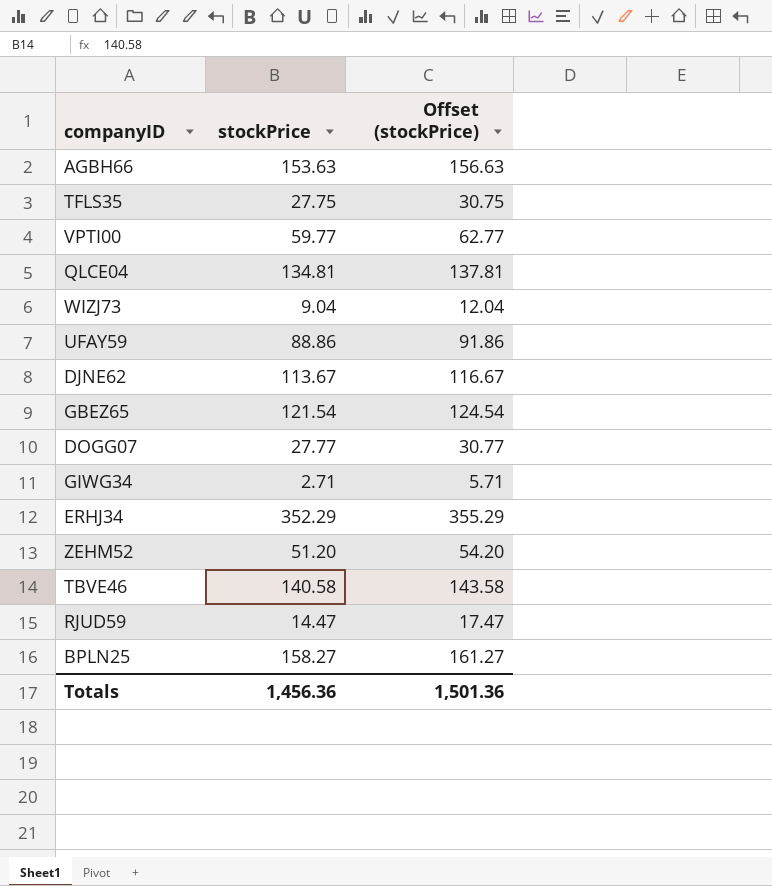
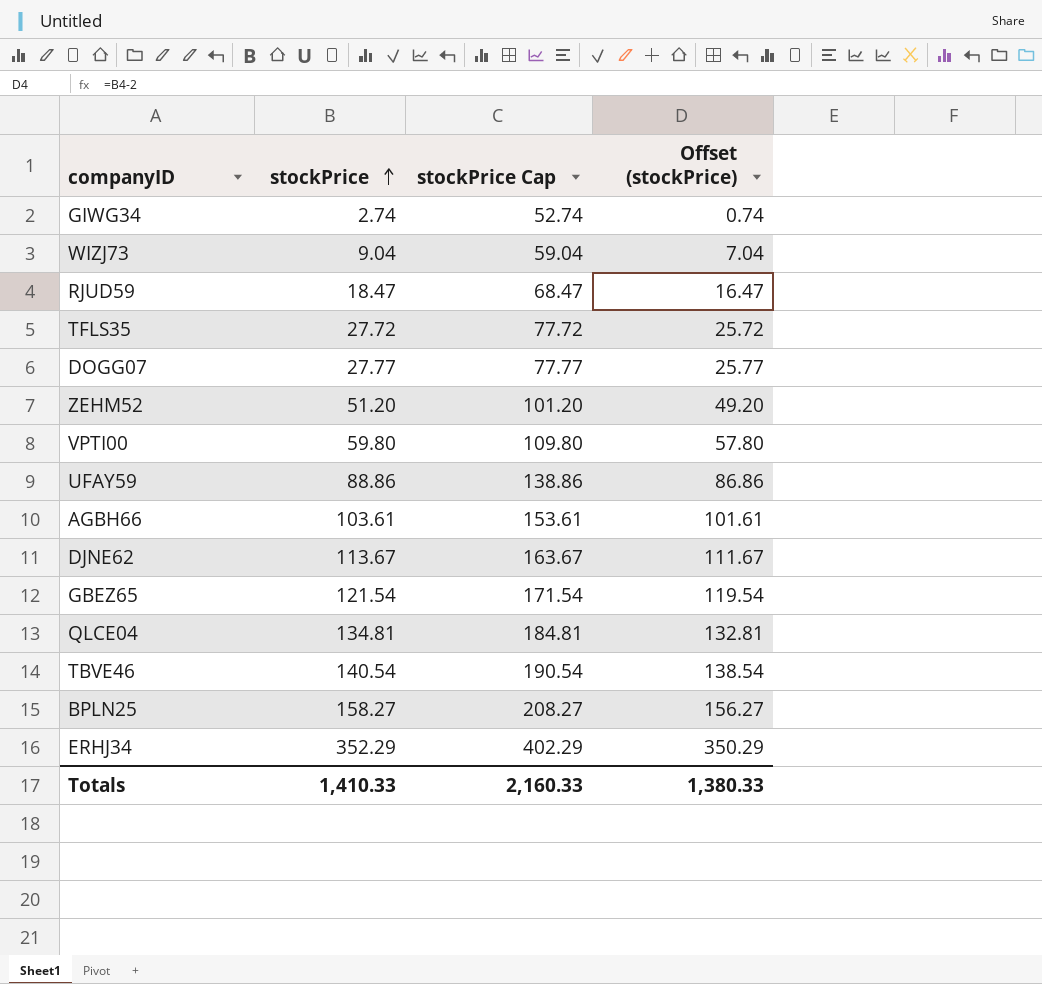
row order: none -> stockPrice ascending
column stockPrice Cap | formula: none -> [stockPrice] + 50
column Offset (stockPrice) | formula: [stockPrice] + 3 -> [stockPrice] - 2
GIWG34 | stockPrice: 2.71 -> 2.74
RJUD59 | stockPrice: 14.47 -> 18.47
TFLS35 | stockPrice: 27.75 -> 27.72
VPTI00 | stockPrice: 59.77 -> 59.80
AGBH66 | stockPrice: 153.63 -> 103.61
TBVE46 | stockPrice: 140.58 -> 140.54
Totals | stockPrice: 1,456.36 -> 1,410.33
Totals | Offset (stockPrice): 1,501.36 -> 1,380.33

